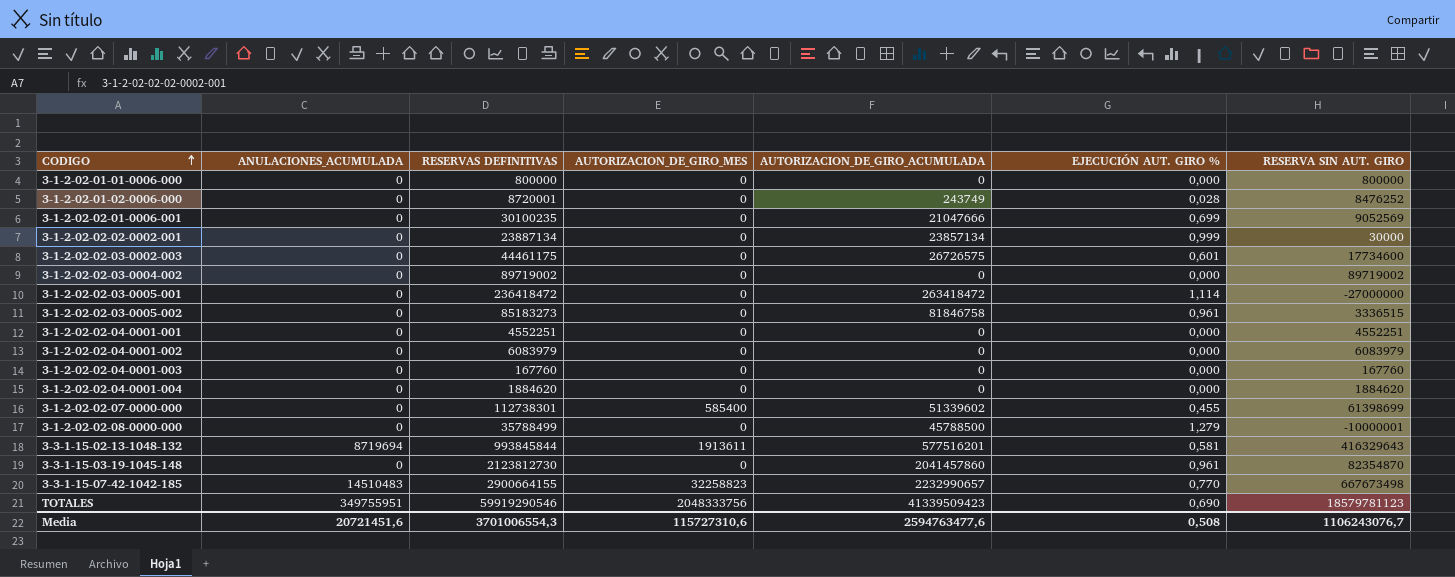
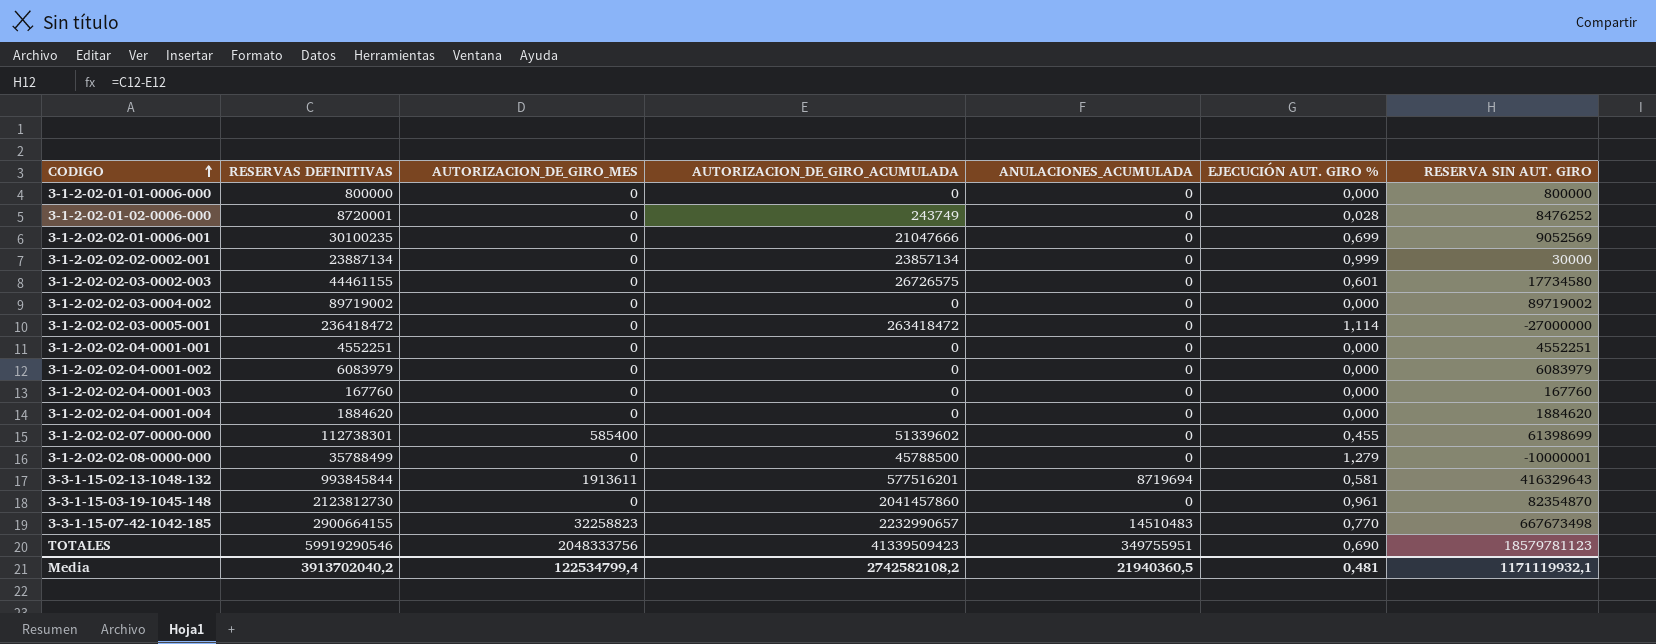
column ANULACIONES_ACUMULADA | position: 2 -> 5
row 3-1-2-02-02-03-0005-002: 0 | 85183273 | 0 | 81846758 | 0,961 | 3336515 -> none
3-1-2-02-02-03-0002-003 | RESERVAS DEFINITIVAS: 44461175 -> 44461155
3-1-2-02-02-03-0002-003 | RESERVA SIN AUT. GIRO: 17734600 -> 17734580
Media | RESERVAS DEFINITIVAS: 3701006554,3 -> 3913702040,2
Media | AUTORIZACION_DE_GIRO_MES: 115727310,6 -> 122534799,4
Media | AUTORIZACION_DE_GIRO_ACUMULADA: 2594763477,6 -> 2742582108,2
Media | ANULACIONES_ACUMULADA: 20721451,6 -> 21940360,5
Media | EJECUCIÓN AUT. GIRO %: 0,508 -> 0,481
Media | RESERVA SIN AUT. GIRO: 1106243076,7 -> 1171119932,1

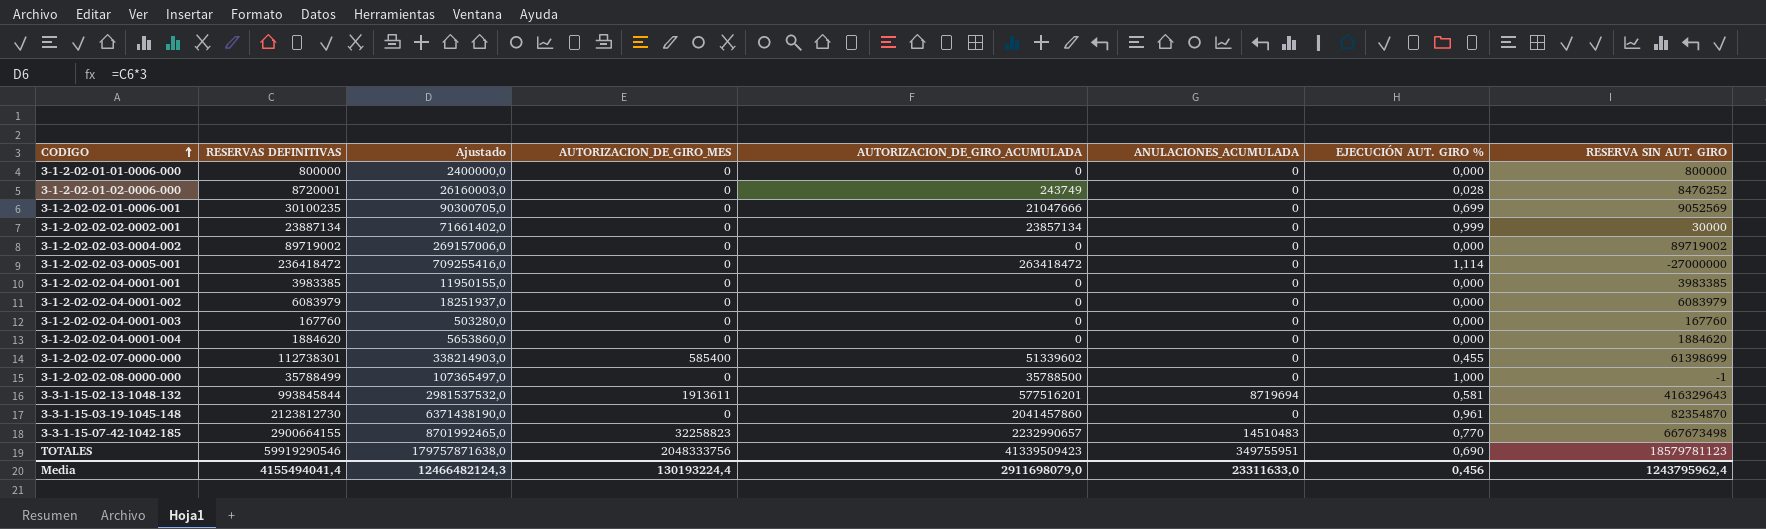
column Ajustado | formula: none -> [RESERVAS DEFINITIVAS] * 3
row 3-1-2-02-02-03-0002-003: 44461155 | 0 | 26726575 | 0 | 0,601 | 17734580 -> none
3-1-2-02-02-04-0001-001 | RESERVAS DEFINITIVAS: 4552251 -> 3983385
3-1-2-02-02-04-0001-001 | RESERVA SIN AUT. GIRO: 4552251 -> 3983385
3-1-2-02-02-08-0000-000 | AUTORIZACION_DE_GIRO_ACUMULADA: 45788500 -> 35788500
3-1-2-02-02-08-0000-000 | EJECUCIÓN AUT. GIRO %: 1,279 -> 1,000
3-1-2-02-02-08-0000-000 | RESERVA SIN AUT. GIRO: -10000001 -> -1
Media | RESERVAS DEFINITIVAS: 3913702040,2 -> 4155494041,4
Media | AUTORIZACION_DE_GIRO_MES: 122534799,4 -> 130193224,4
Media | AUTORIZACION_DE_GIRO_ACUMULADA: 2742582108,2 -> 2911698079,0
Media | ANULACIONES_ACUMULADA: 21940360,5 -> 23311633,0
Media | EJECUCIÓN AUT. GIRO %: 0,481 -> 0,456
Media | RESERVA SIN AUT. GIRO: 1171119932,1 -> 1243795962,4

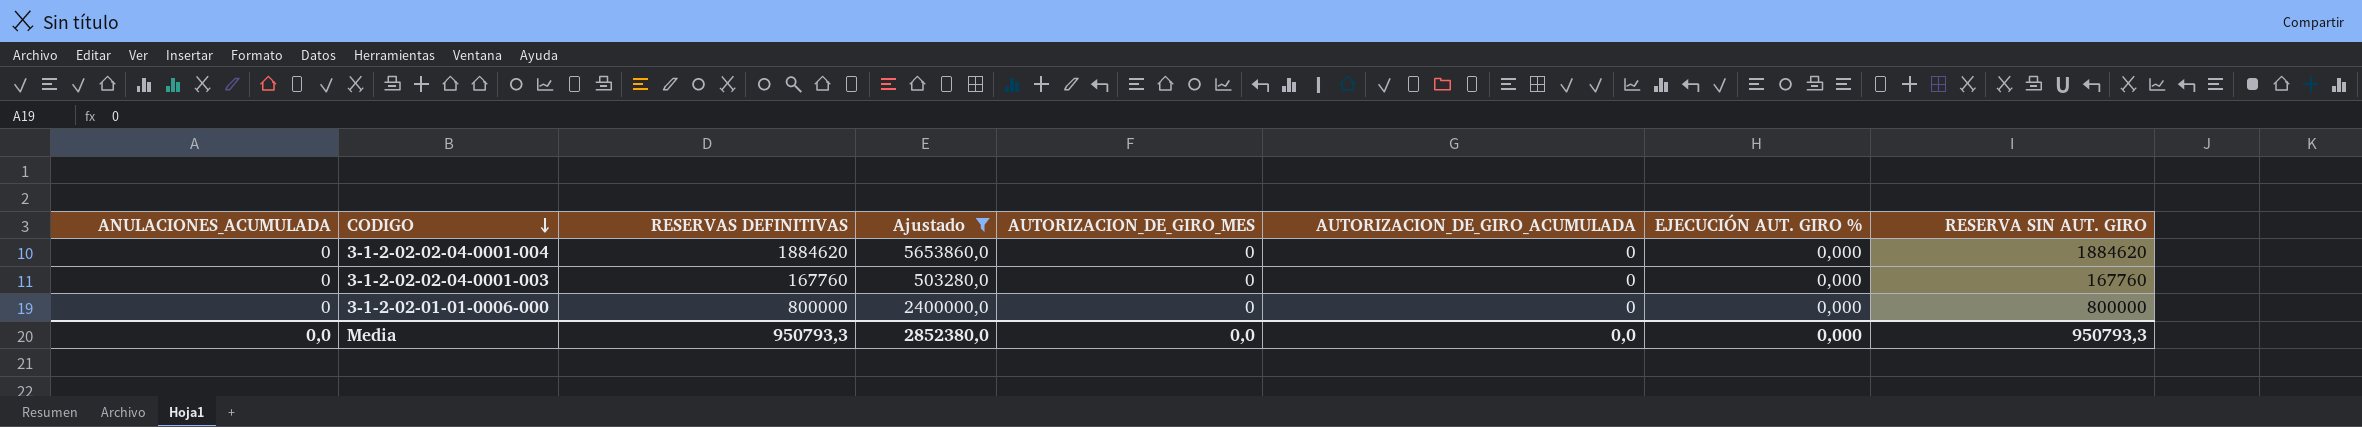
filter: none -> Ajustado <= 5653860,0
row order: CODIGO ascending -> CODIGO descending
column ANULACIONES_ACUMULADA | position: 6 -> 1
Media | ANULACIONES_ACUMULADA: 23311633,0 -> 0,0
Media | RESERVAS DEFINITIVAS: 4155494041,4 -> 950793,3
Media | Ajustado: 12466482124,3 -> 2852380,0
Media | AUTORIZACION_DE_GIRO_MES: 130193224,4 -> 0,0
Media | AUTORIZACION_DE_GIRO_ACUMULADA: 2911698079,0 -> 0,0
Media | EJECUCIÓN AUT. GIRO %: 0,456 -> 0,000
Media | RESERVA SIN AUT. GIRO: 1243795962,4 -> 950793,3

